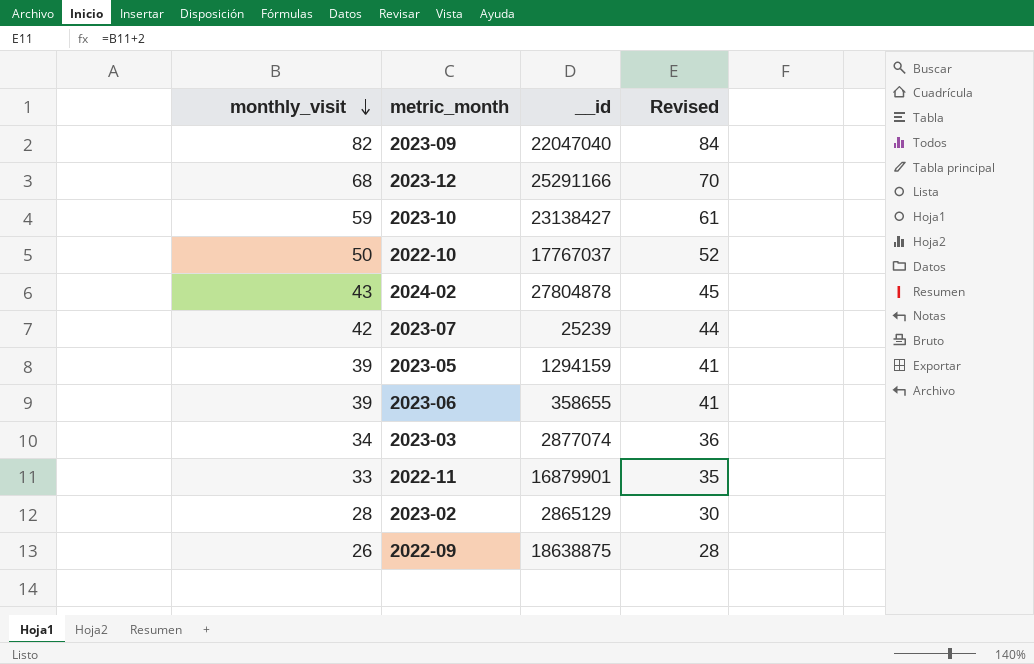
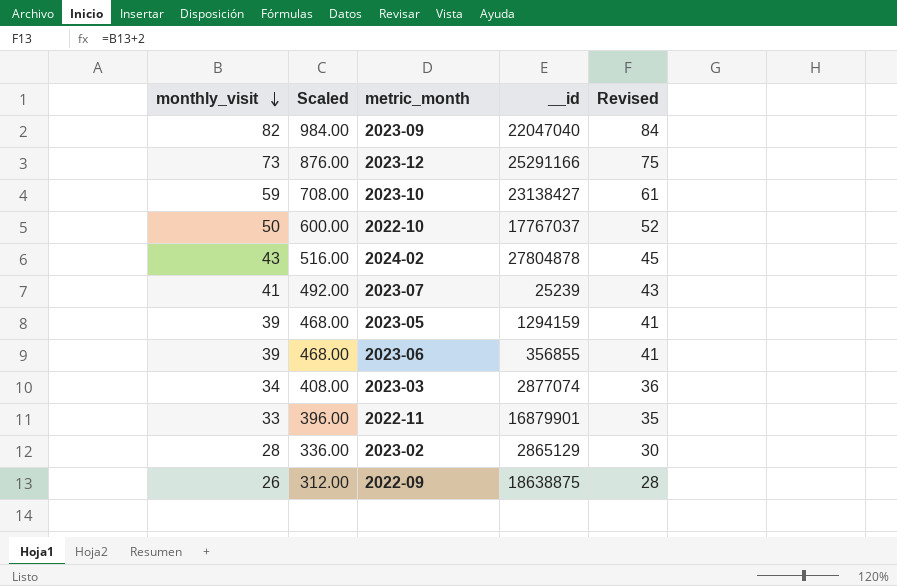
column Scaled | formula: none -> [monthly_visit] * 12
2023-12 | monthly_visit: 68 -> 73
2023-12 | Revised: 70 -> 75
2023-07 | monthly_visit: 42 -> 41
2023-07 | Revised: 44 -> 43
2023-06 | __id: 358655 -> 356855

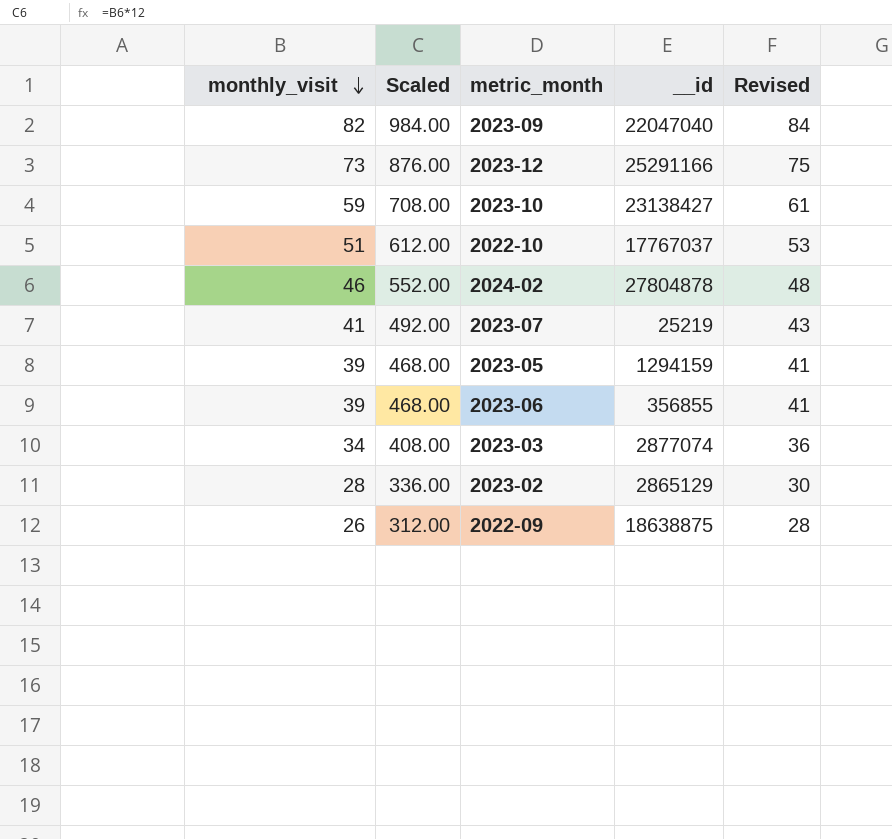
row 2022-11: 33 | 396.00 | 16879901 | 35 -> none
2022-10 | monthly_visit: 50 -> 51
2022-10 | Scaled: 600.00 -> 612.00
2022-10 | Revised: 52 -> 53
2024-02 | monthly_visit: 43 -> 46
2024-02 | Scaled: 516.00 -> 552.00
2024-02 | Revised: 45 -> 48
2023-07 | __id: 25239 -> 25219

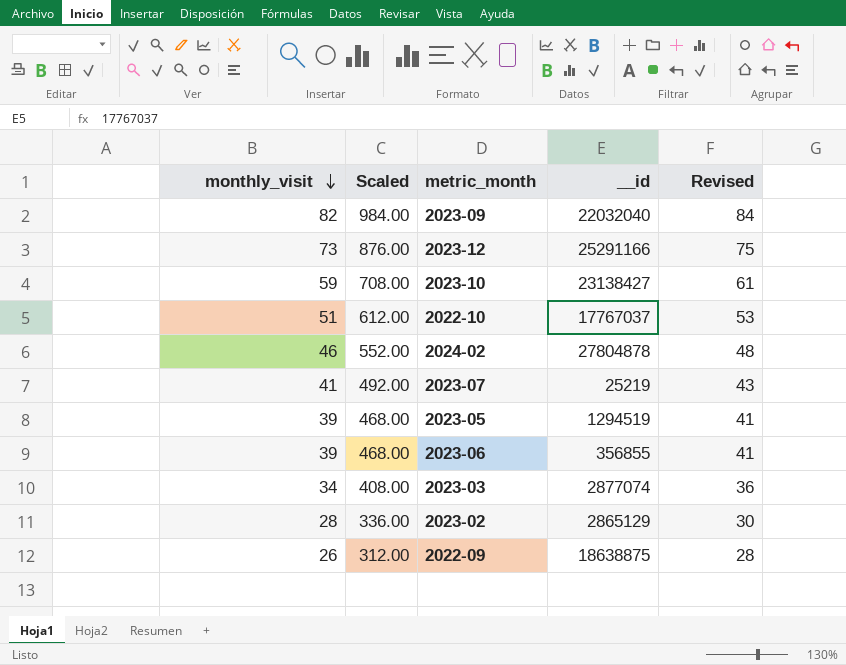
2023-09 | __id: 22047040 -> 22032040
2023-05 | __id: 1294159 -> 1294519

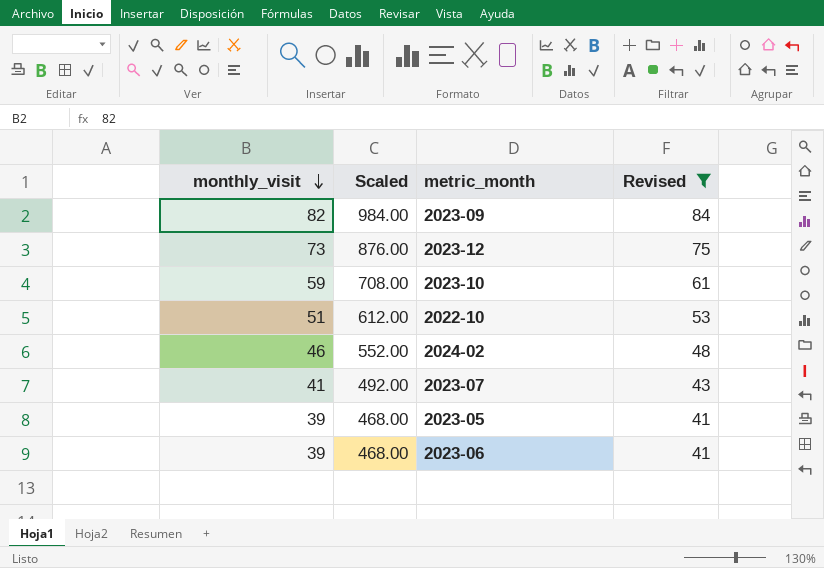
filter: none -> Revised >= 41
column __id | position: 4 -> none

